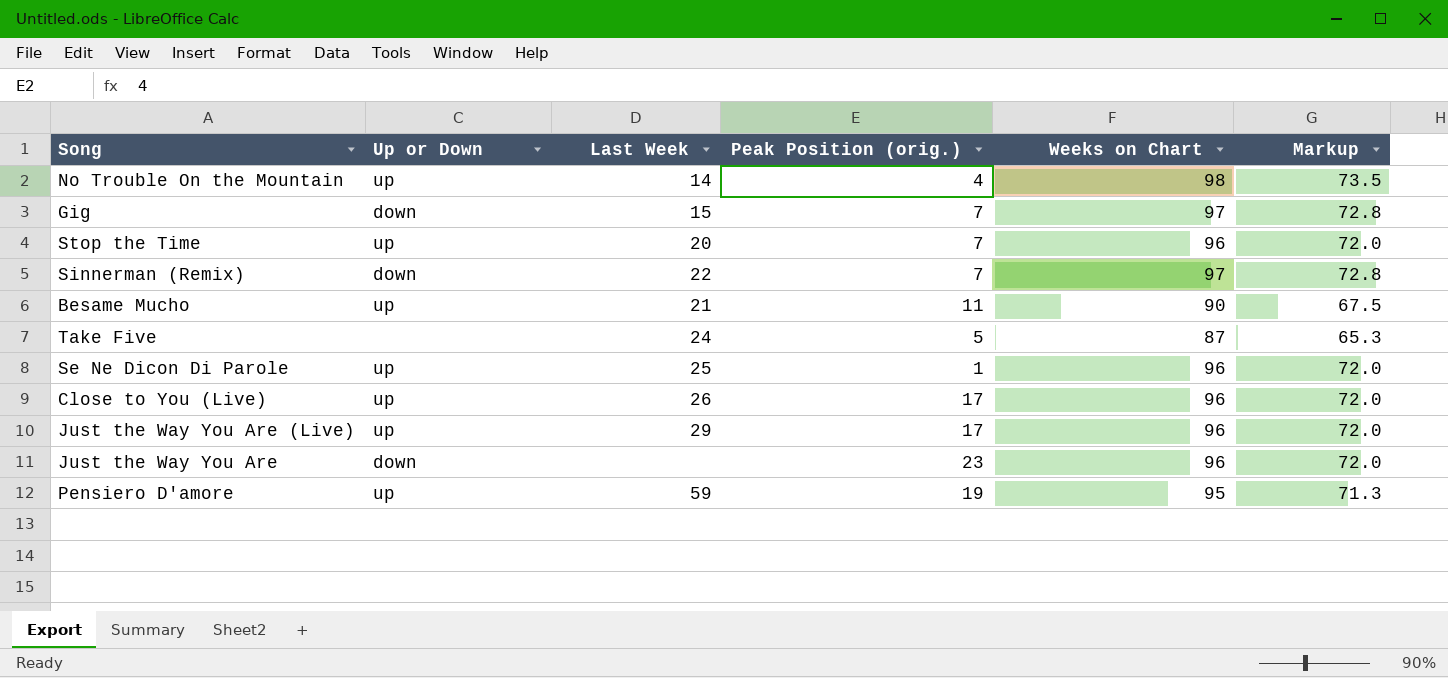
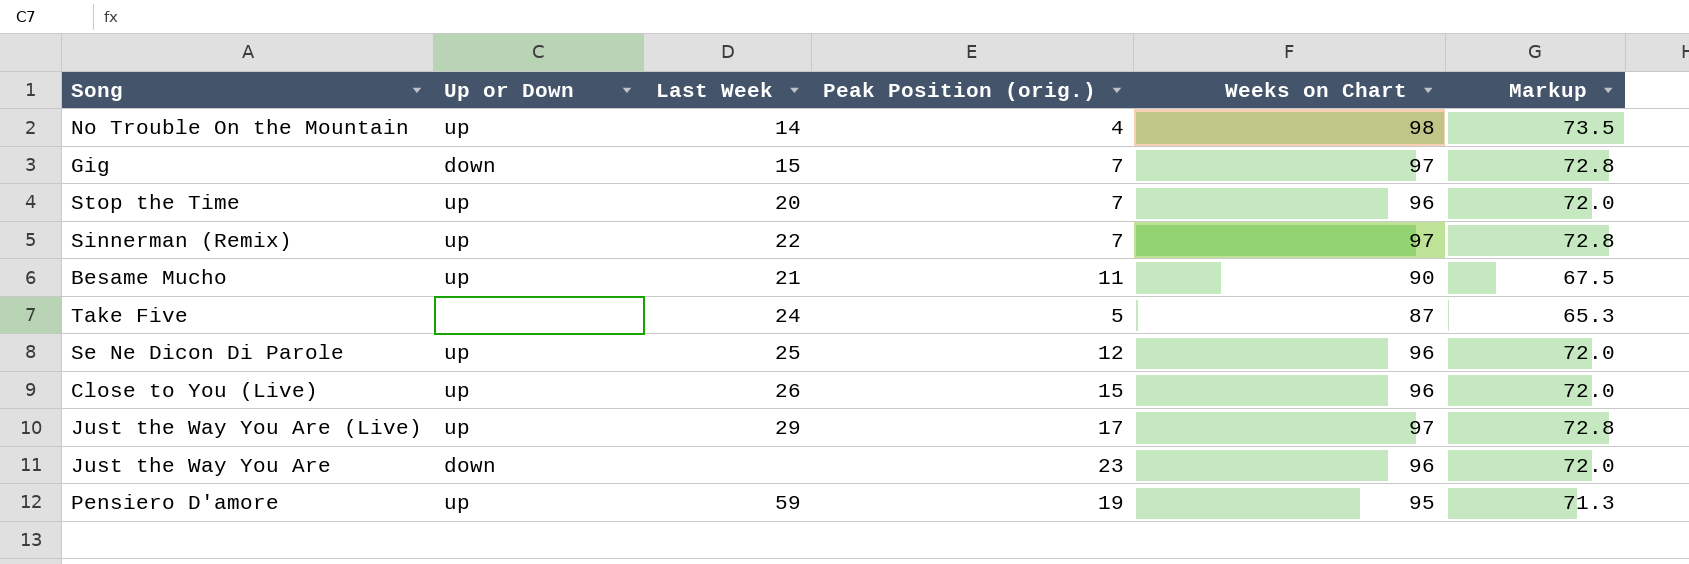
Sinnerman (Remix) | Up or Down: down -> up
Se Ne Dicon Di Parole | Peak Position (orig.): 1 -> 12
Close to You (Live) | Peak Position (orig.): 17 -> 15
Just the Way You Are (Live) | Weeks on Chart: 96 -> 97
Just the Way You Are (Live) | Markup: 72.0 -> 72.8

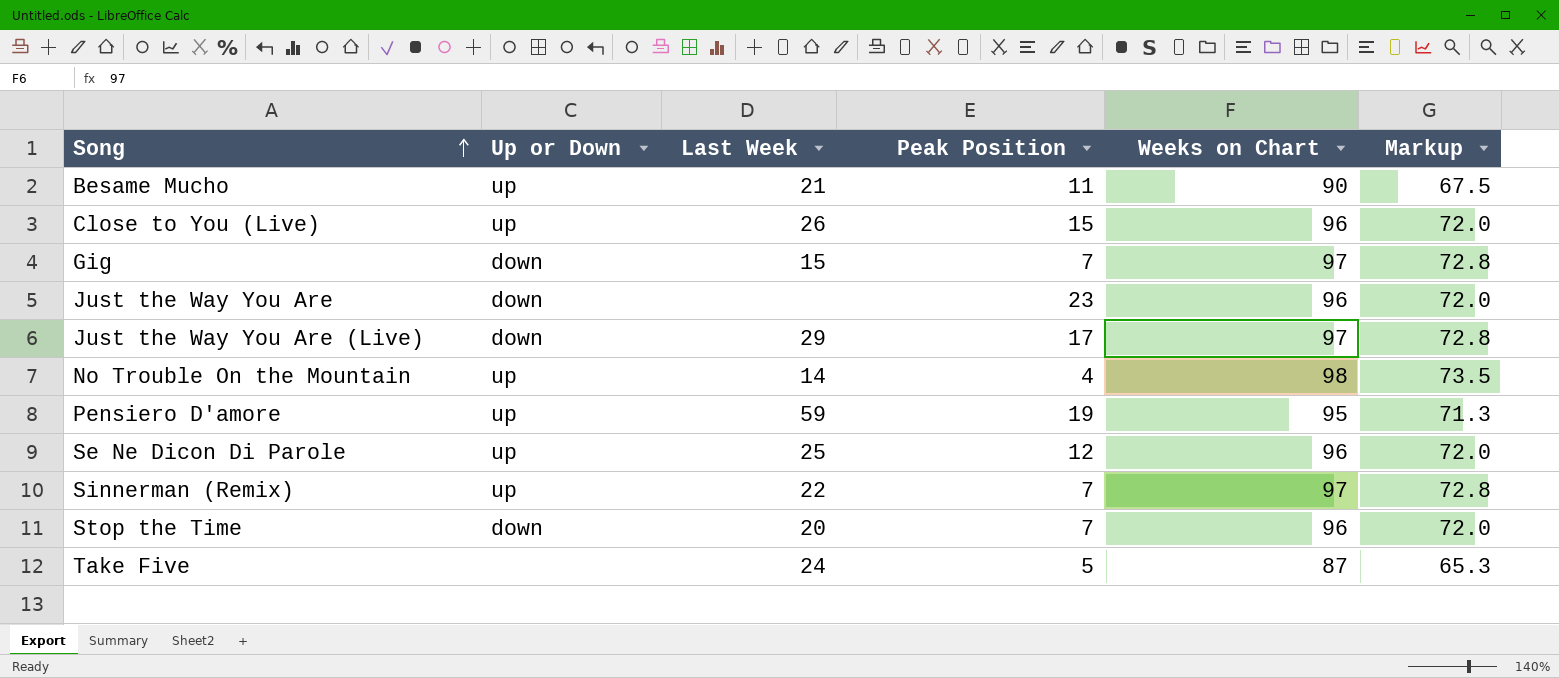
row order: none -> Song ascending
column name: Peak Position (orig.) -> Peak Position
Just the Way You Are (Live) | Up or Down: up -> down
Stop the Time | Up or Down: up -> down

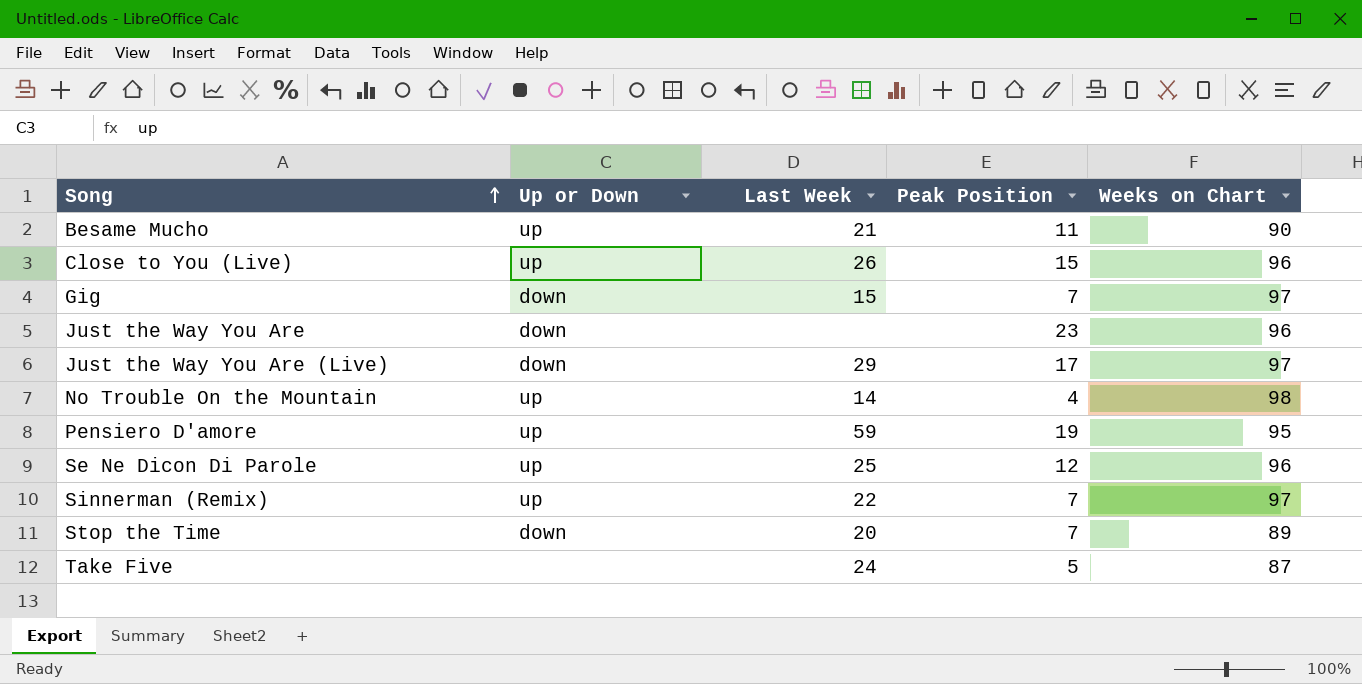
column Markup | formula: [Weeks on Chart] * 0.75 -> none
Stop the Time | Weeks on Chart: 96 -> 89

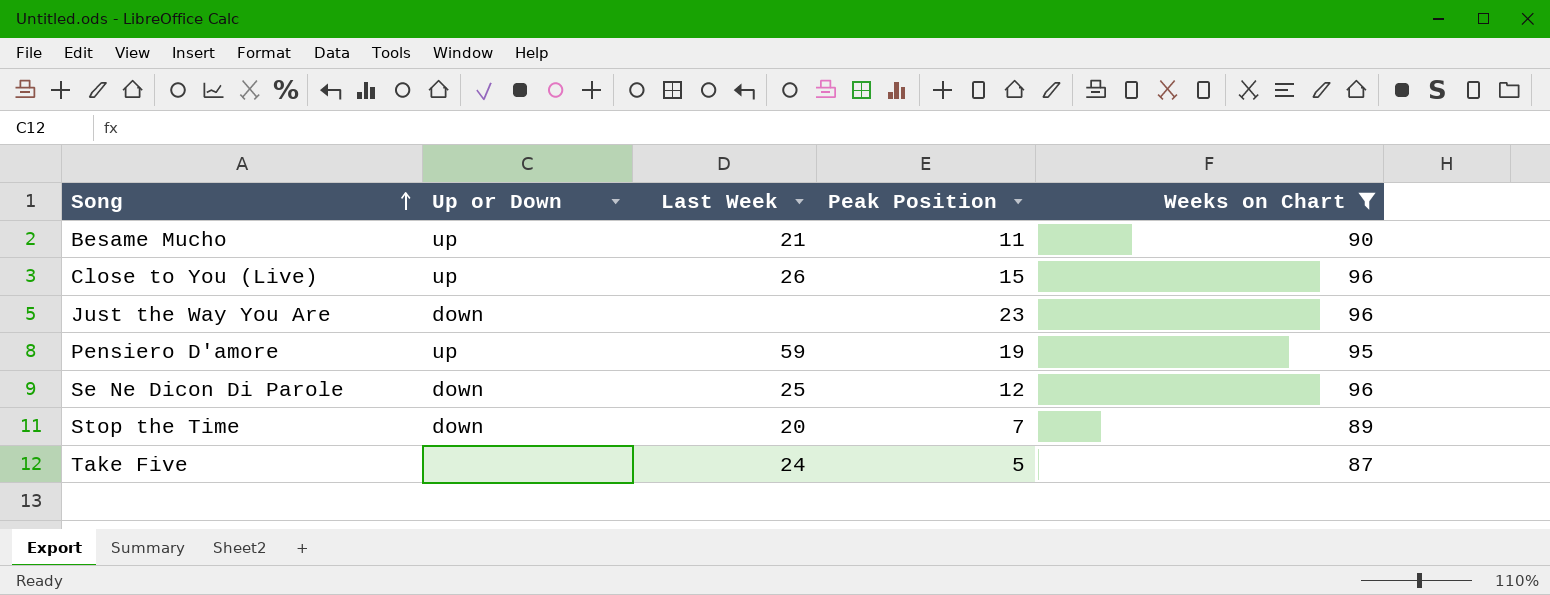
filter: none -> Weeks on Chart <= 96
Se Ne Dicon Di Parole | Up or Down: up -> down

